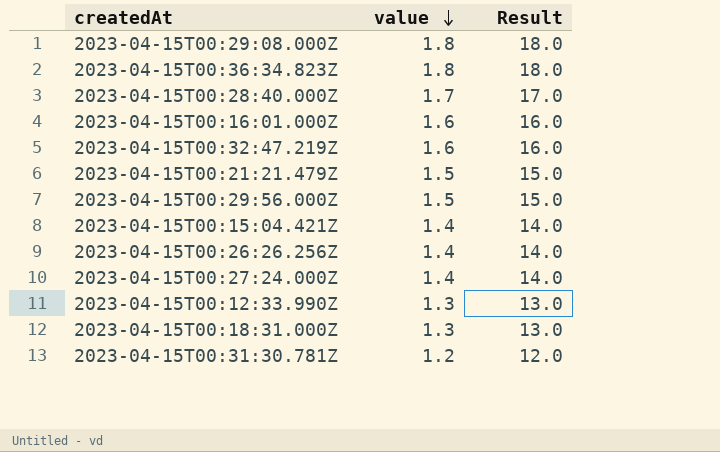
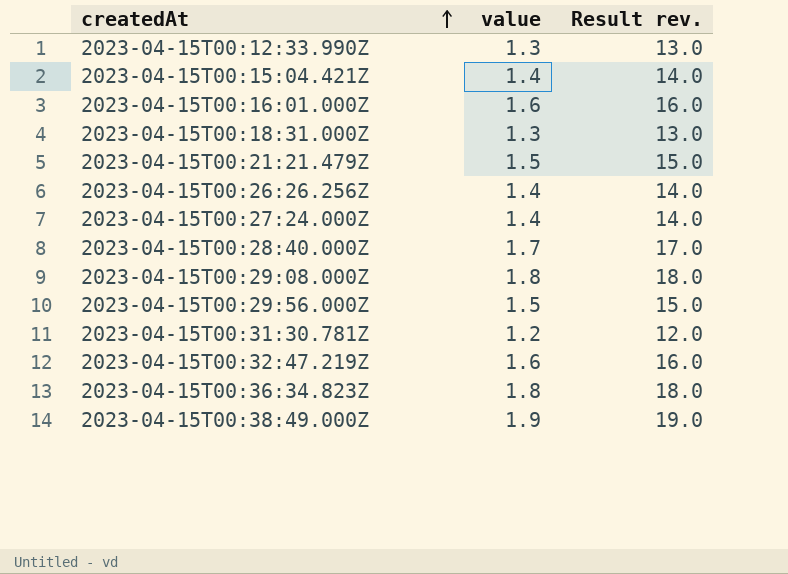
row order: value descending -> createdAt ascending
column name: Result -> Result rev.
row 2023-04-15T00:38:49.000Z: none -> 1.9 | 19.0

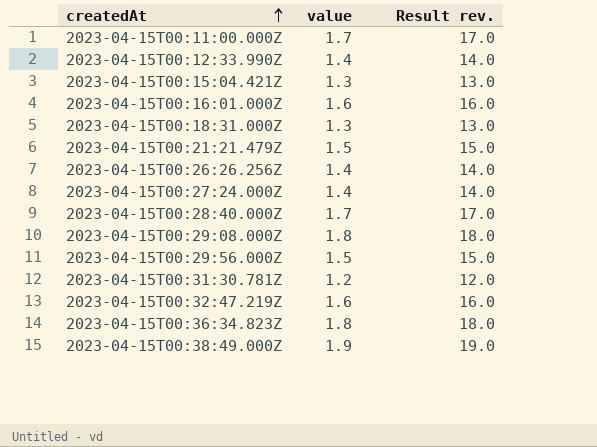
row 2023-04-15T00:11:00.000Z: none -> 1.7 | 17.0
2023-04-15T00:12:33.990Z | value: 1.3 -> 1.4
2023-04-15T00:12:33.990Z | Result rev.: 13.0 -> 14.0
2023-04-15T00:15:04.421Z | value: 1.4 -> 1.3
2023-04-15T00:15:04.421Z | Result rev.: 14.0 -> 13.0

